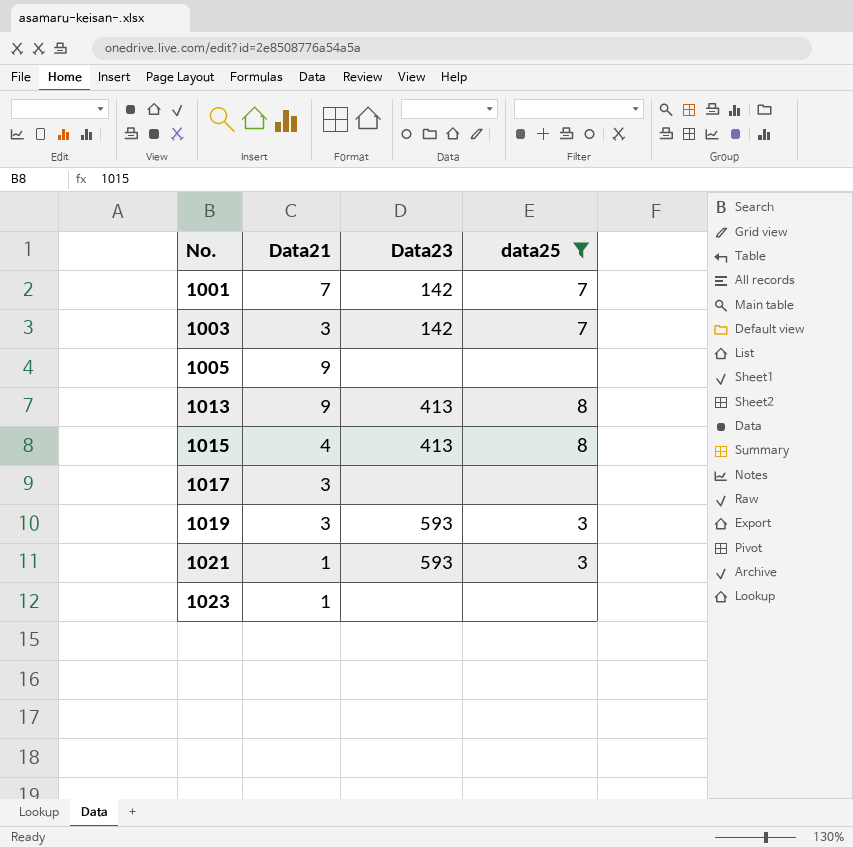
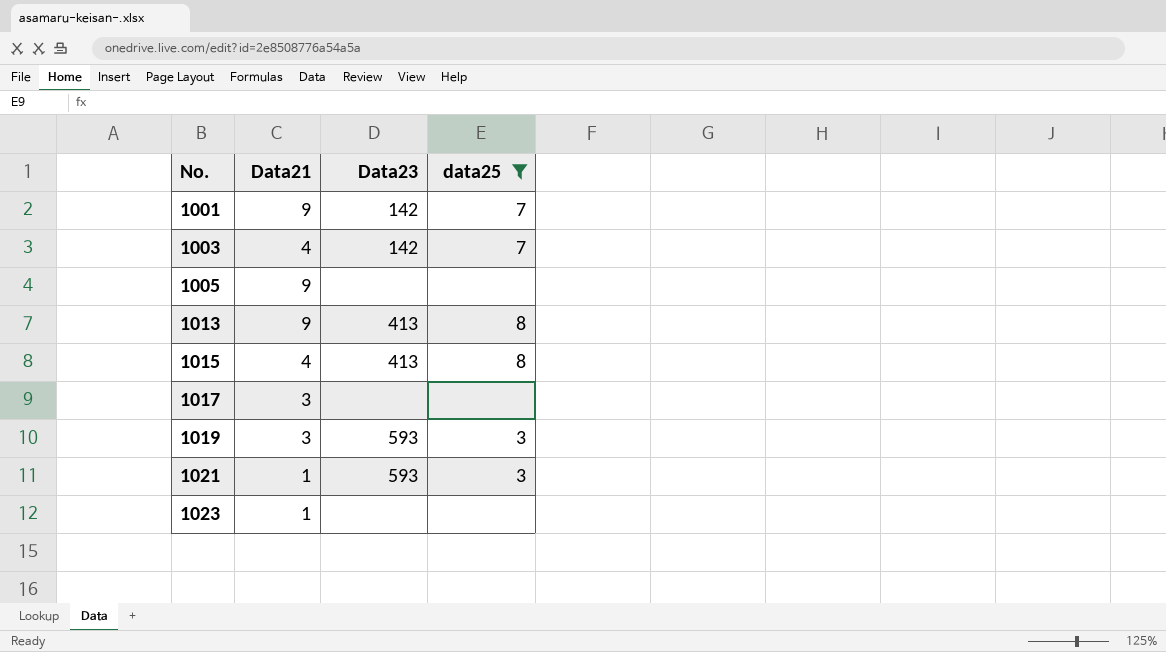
1001 | Data21: 7 -> 9
1003 | Data21: 3 -> 4

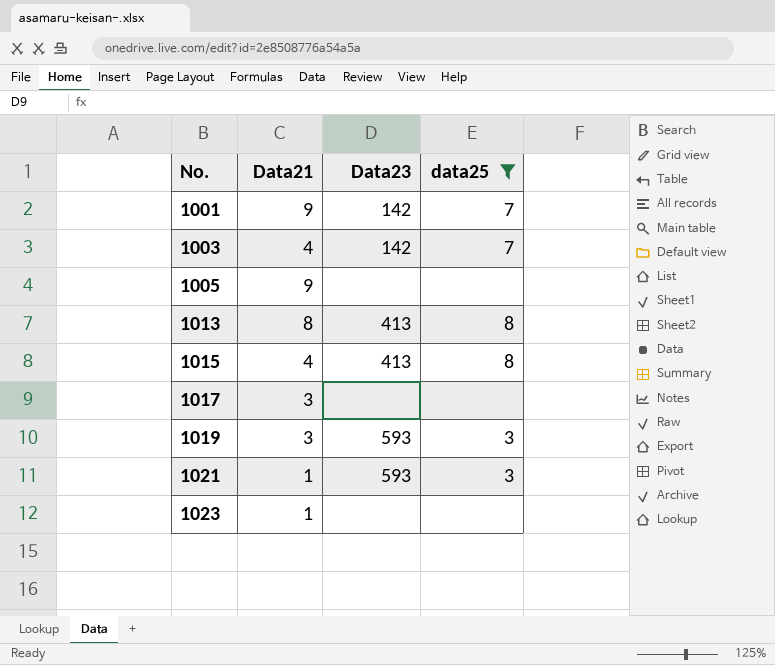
1013 | Data21: 9 -> 8

